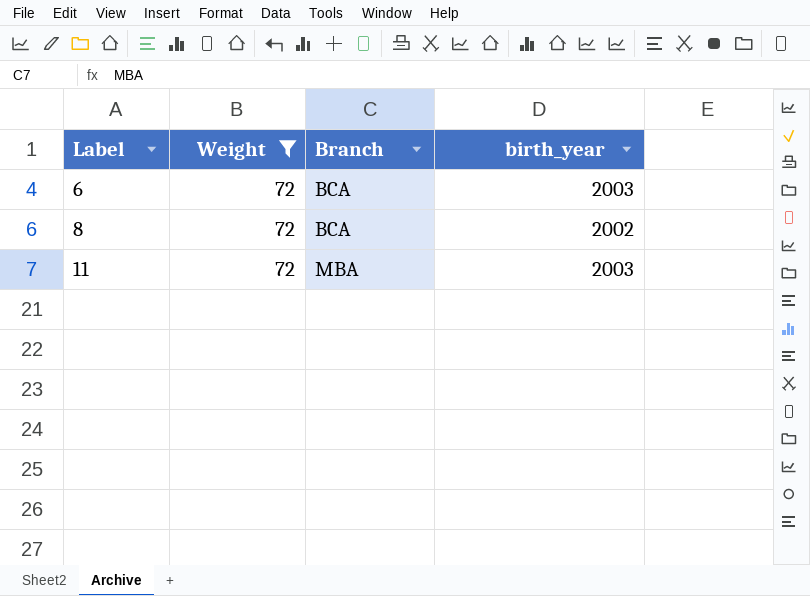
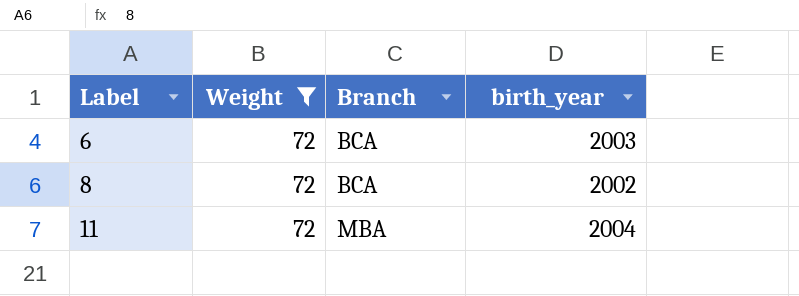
11 | birth_year: 2003 -> 2004

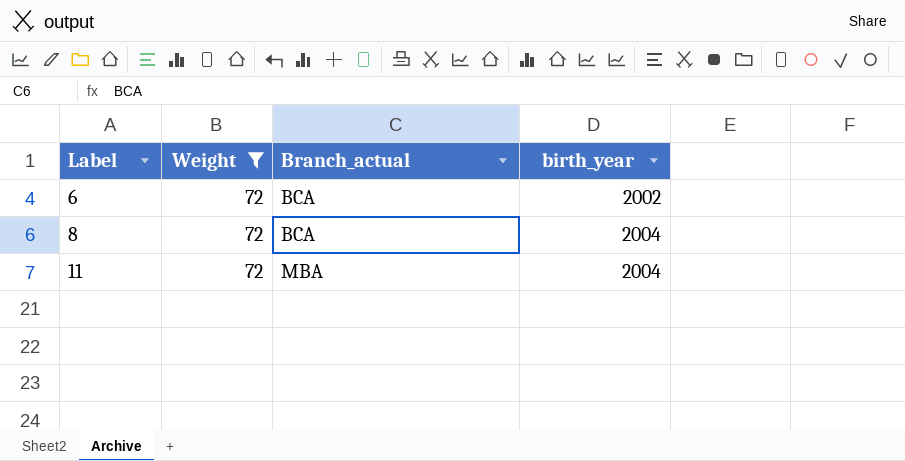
column name: Branch -> Branch_actual
6 | birth_year: 2003 -> 2002
8 | birth_year: 2002 -> 2004

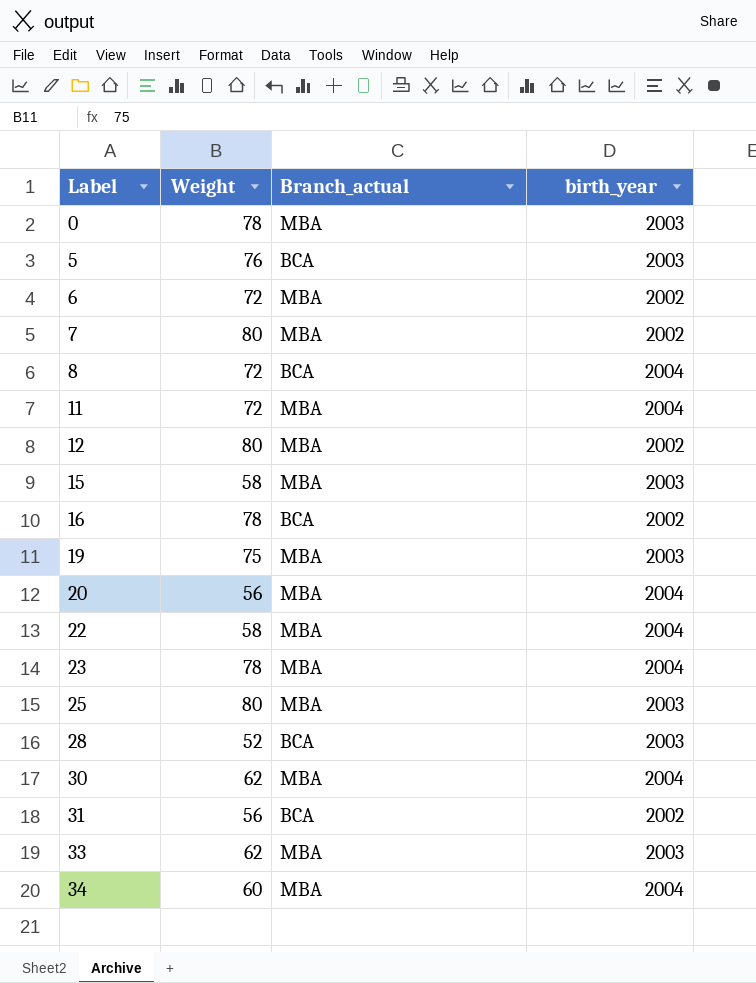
filter: Weight = 72 -> none
6 | Branch_actual: BCA -> MBA

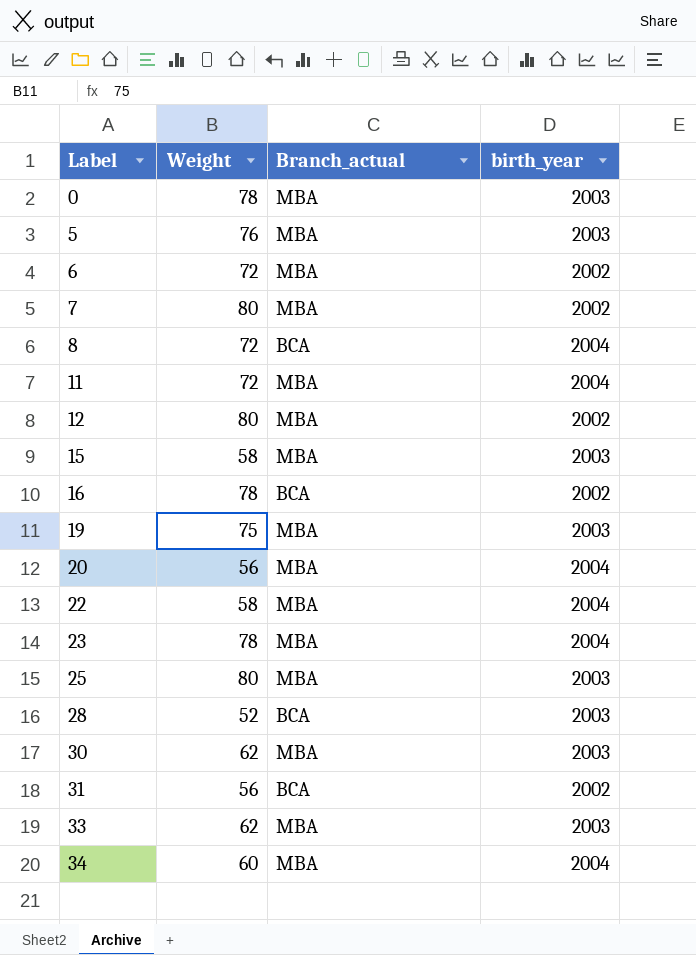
5 | Branch_actual: BCA -> MBA
30 | birth_year: 2004 -> 2003

